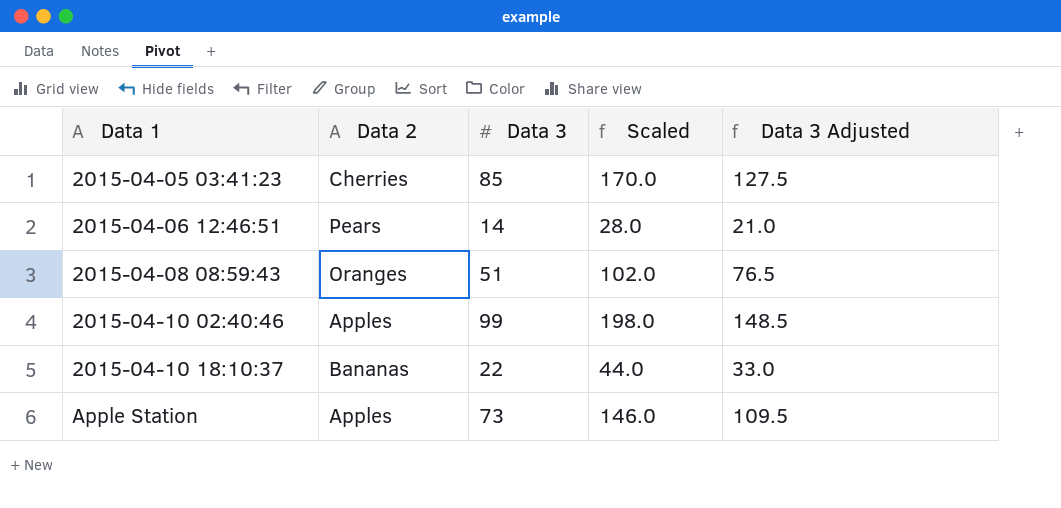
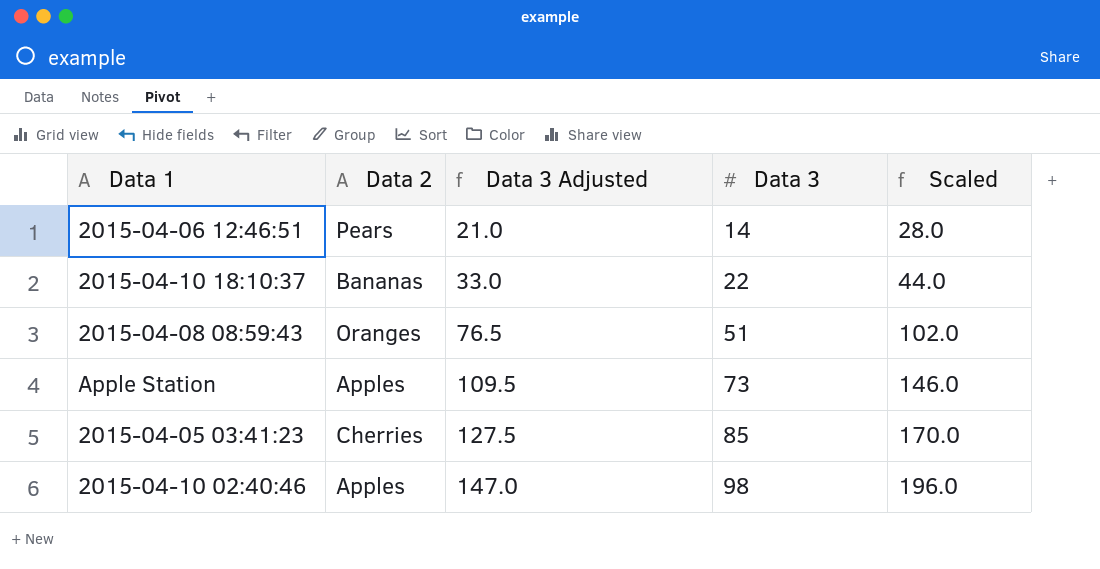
row order: Data 1 ascending -> Data 3 Adjusted ascending
column Data 3 Adjusted | position: 5 -> 3
2015-04-10 02:40:46 | Data 3 Adjusted: 148.5 -> 147.0
2015-04-10 02:40:46 | Data 3: 99 -> 98
2015-04-10 02:40:46 | Scaled: 198.0 -> 196.0

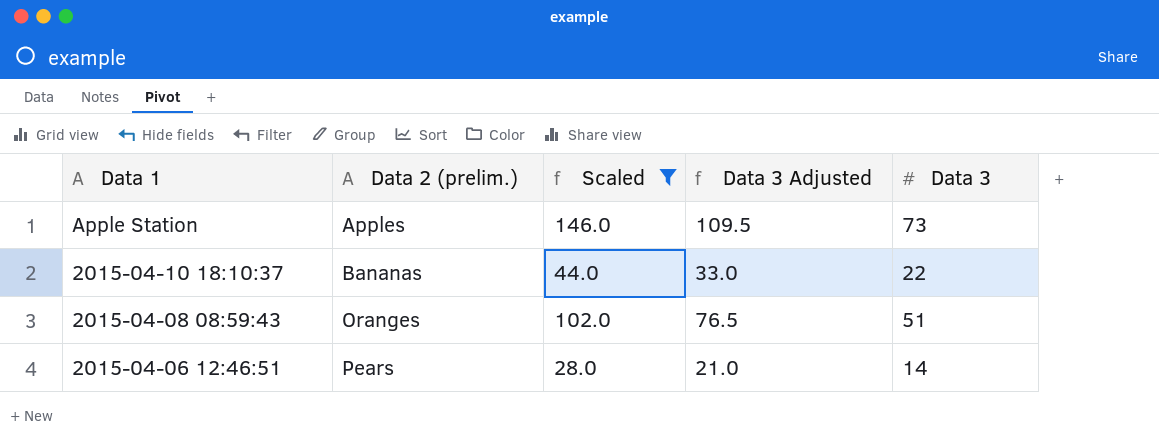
filter: none -> Scaled <= 146.0
row order: Data 3 Adjusted ascending -> Data 1 descending
column name: Data 2 -> Data 2 (prelim.)
column Scaled | position: 5 -> 3

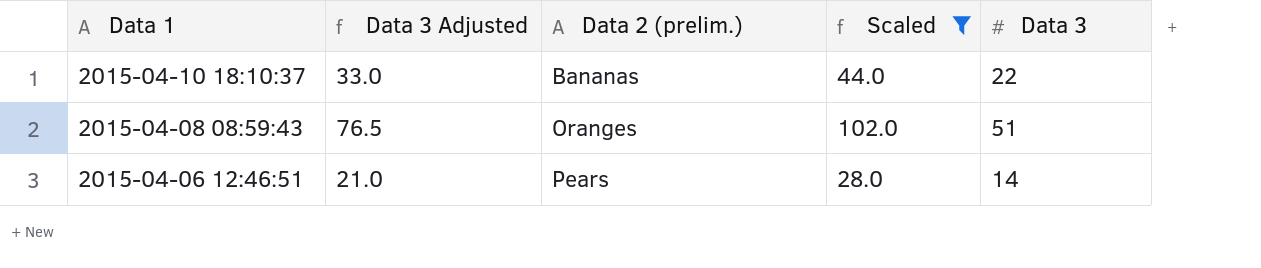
column Data 3 Adjusted | position: 4 -> 2
row Apple Station: Apples | 146.0 | 109.5 | 73 -> none

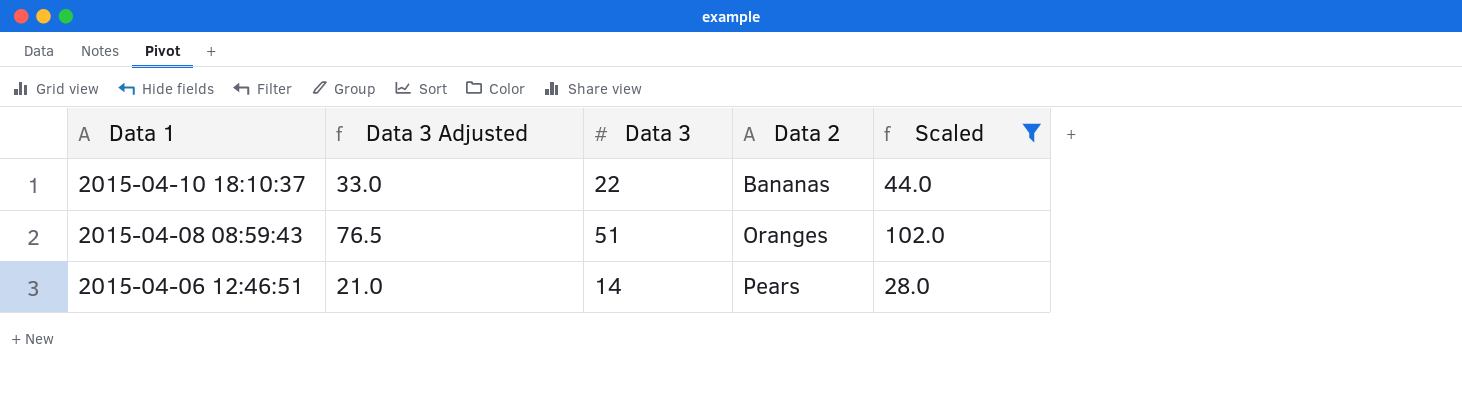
column Data 3 | position: 5 -> 3
column name: Data 2 (prelim.) -> Data 2

